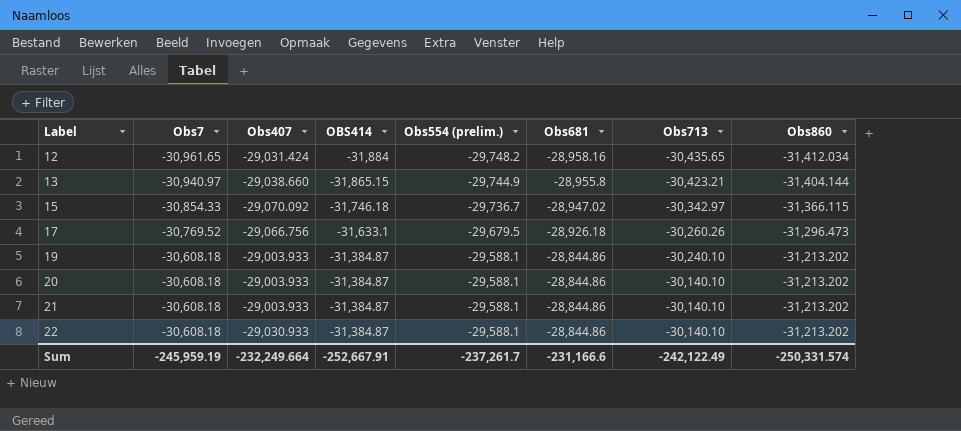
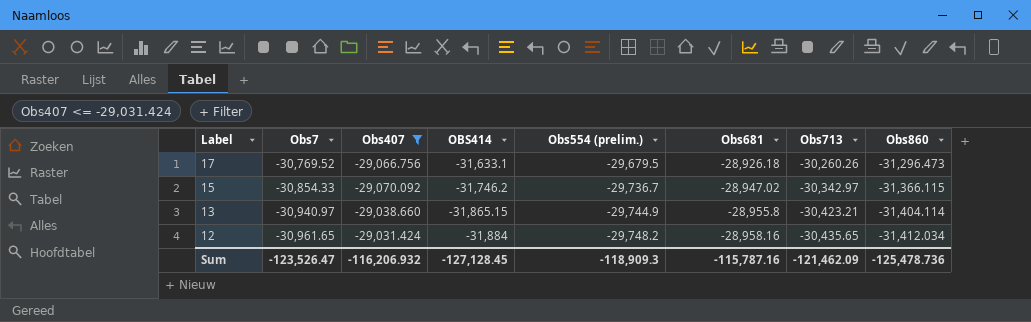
filter: none -> Obs407 <= -29,031.424
row order: Label ascending -> Label descending
15 | OBS414: -31,746.18 -> -31,746.2
13 | Obs860: -31,404.144 -> -31,404.114
Sum | Obs7: -245,959.19 -> -123,526.47
Sum | Obs407: -232,249.664 -> -116,206.932
Sum | OBS414: -252,667.91 -> -127,128.45
Sum | Obs554 (prelim.): -237,261.7 -> -118,909.3
Sum | Obs681: -231,166.6 -> -115,787.16
Sum | Obs713: -242,122.49 -> -121,462.09
Sum | Obs860: -250,331.574 -> -125,478.736

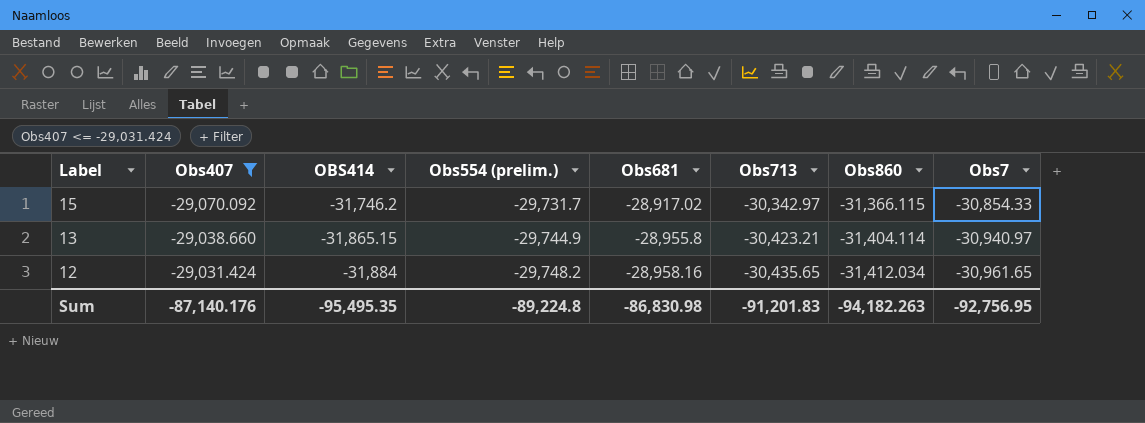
column Obs7 | position: 2 -> 8
row 17: -30,769.52 | -29,066.756 | -31,633.1 | -29,679.5 | -28,926.18 | -30,260.26 | -31,296.473 -> none
15 | Obs554 (prelim.): -29,736.7 -> -29,731.7
15 | Obs681: -28,947.02 -> -28,917.02
Sum | Obs407: -116,206.932 -> -87,140.176
Sum | OBS414: -127,128.45 -> -95,495.35
Sum | Obs554 (prelim.): -118,909.3 -> -89,224.8
Sum | Obs681: -115,787.16 -> -86,830.98
Sum | Obs713: -121,462.09 -> -91,201.83
Sum | Obs860: -125,478.736 -> -94,182.263
Sum | Obs7: -123,526.47 -> -92,756.95

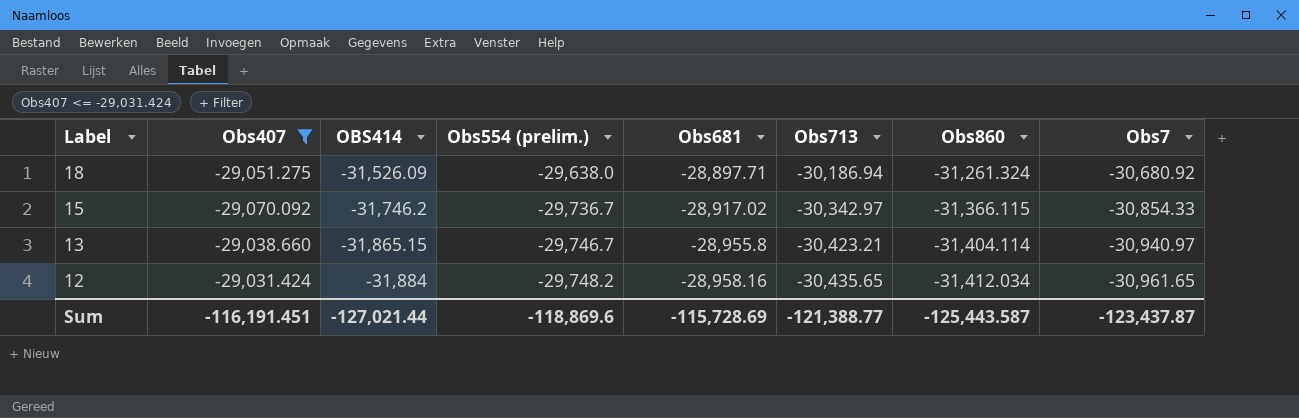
row 18: none -> -29,051.275 | -31,526.09 | -29,638.0 | -28,897.71 | -30,186.94 | -31,261.324 | -30,680.92
15 | Obs554 (prelim.): -29,731.7 -> -29,736.7
13 | Obs554 (prelim.): -29,744.9 -> -29,746.7
Sum | Obs407: -87,140.176 -> -116,191.451
Sum | OBS414: -95,495.35 -> -127,021.44
Sum | Obs554 (prelim.): -89,224.8 -> -118,869.6
Sum | Obs681: -86,830.98 -> -115,728.69
Sum | Obs713: -91,201.83 -> -121,388.77
Sum | Obs860: -94,182.263 -> -125,443.587
Sum | Obs7: -92,756.95 -> -123,437.87

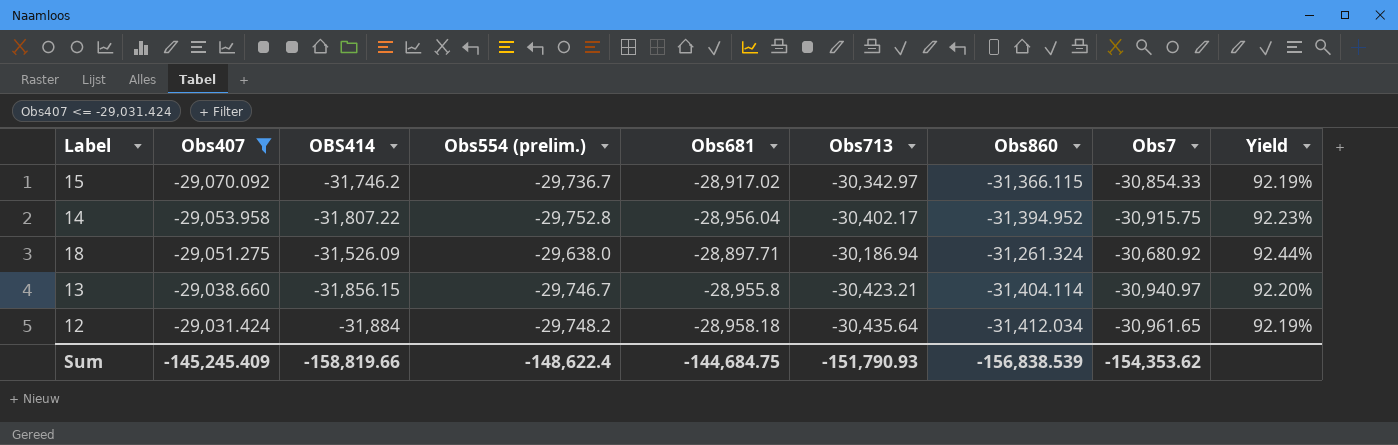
row order: Label descending -> Obs407 ascending
column Yield | formula: none -> [Obs681] / [Obs860]
row 14: none -> -29,053.958 | -31,807.22 | -29,752.8 | -28,956.04 | -30,402.17 | -31,394.952 | -30,915.75 | 92.23%
13 | OBS414: -31,865.15 -> -31,856.15
12 | Obs681: -28,958.16 -> -28,958.18
12 | Obs713: -30,435.65 -> -30,435.64
Sum | Obs407: -116,191.451 -> -145,245.409
Sum | OBS414: -127,021.44 -> -158,819.66
Sum | Obs554 (prelim.): -118,869.6 -> -148,622.4
Sum | Obs681: -115,728.69 -> -144,684.75
Sum | Obs713: -121,388.77 -> -151,790.93
Sum | Obs860: -125,443.587 -> -156,838.539
Sum | Obs7: -123,437.87 -> -154,353.62

